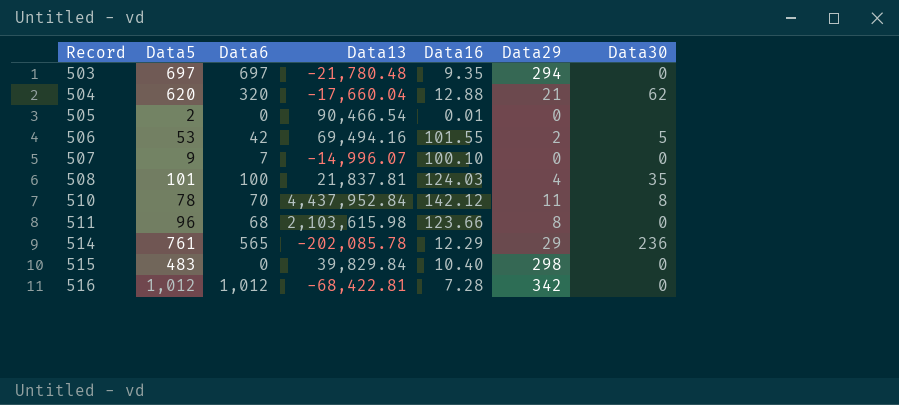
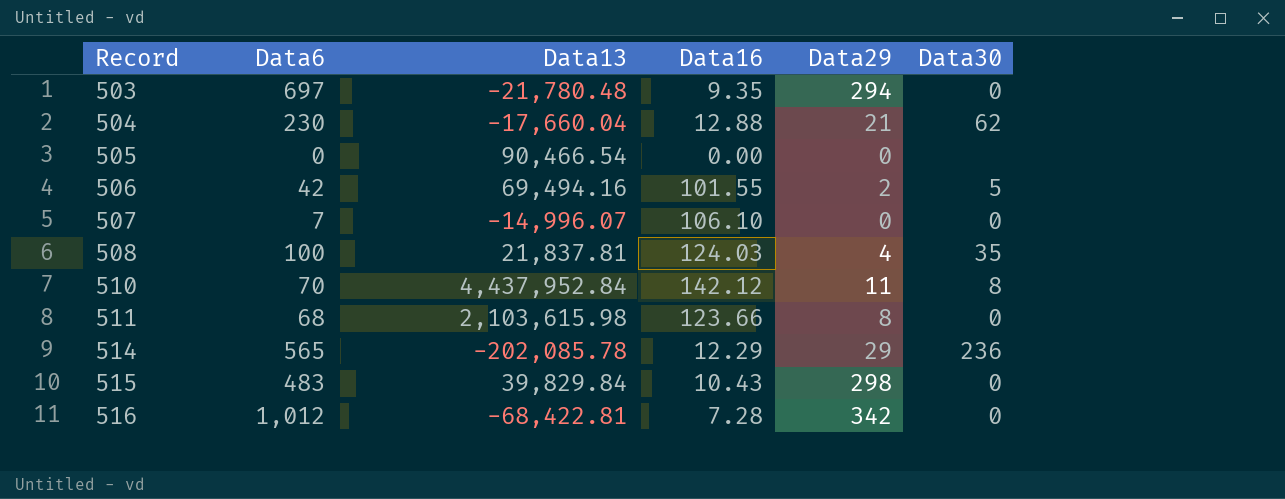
column Data5 | position: 2 -> none
504 | Data6: 320 -> 230
505 | Data16: 0.01 -> 0.00
507 | Data16: 100.10 -> 106.10
515 | Data6: 0 -> 483
515 | Data16: 10.40 -> 10.43

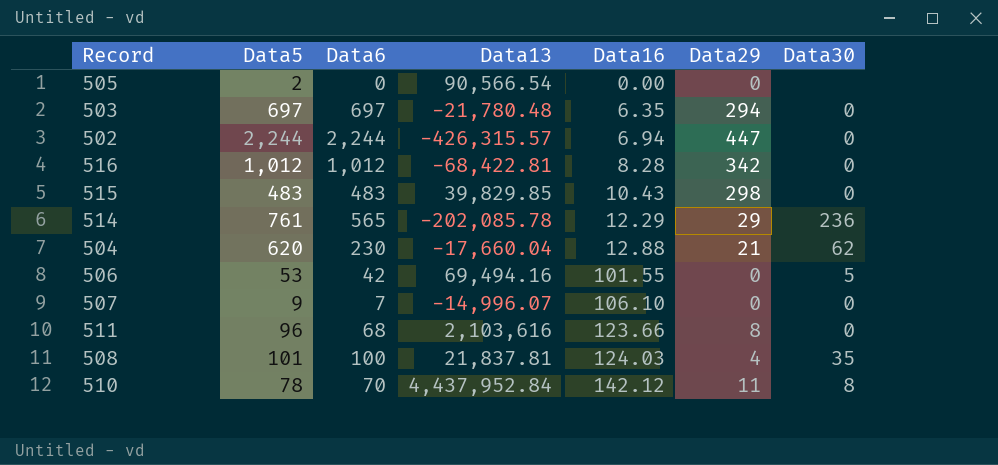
row order: Record ascending -> Data16 ascending
column Data5 | position: none -> 2
505 | Data13: 90,466.54 -> 90,566.54
503 | Data16: 9.35 -> 6.35
row 502: none -> 2,244 | 2,244 | -426,315.57 | 6.94 | 447 | 0
516 | Data16: 7.28 -> 8.28
515 | Data13: 39,829.84 -> 39,829.85
506 | Data29: 2 -> 0
511 | Data13: 2,103,615.98 -> 2,103,616

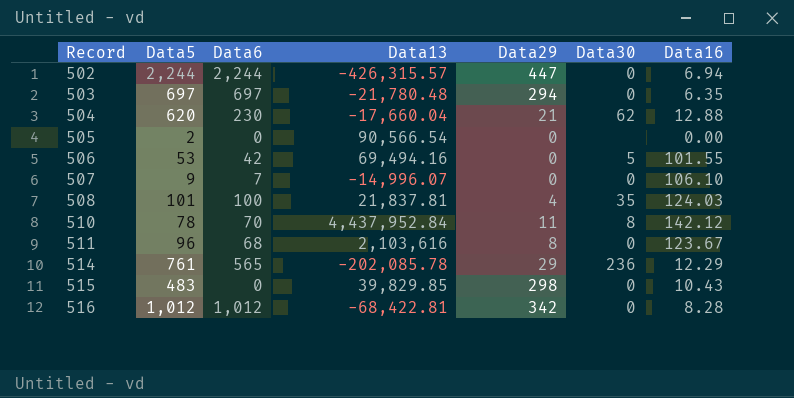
row order: Data16 ascending -> Record ascending
column Data16 | position: 5 -> 7
511 | Data16: 123.66 -> 123.67
515 | Data6: 483 -> 0

